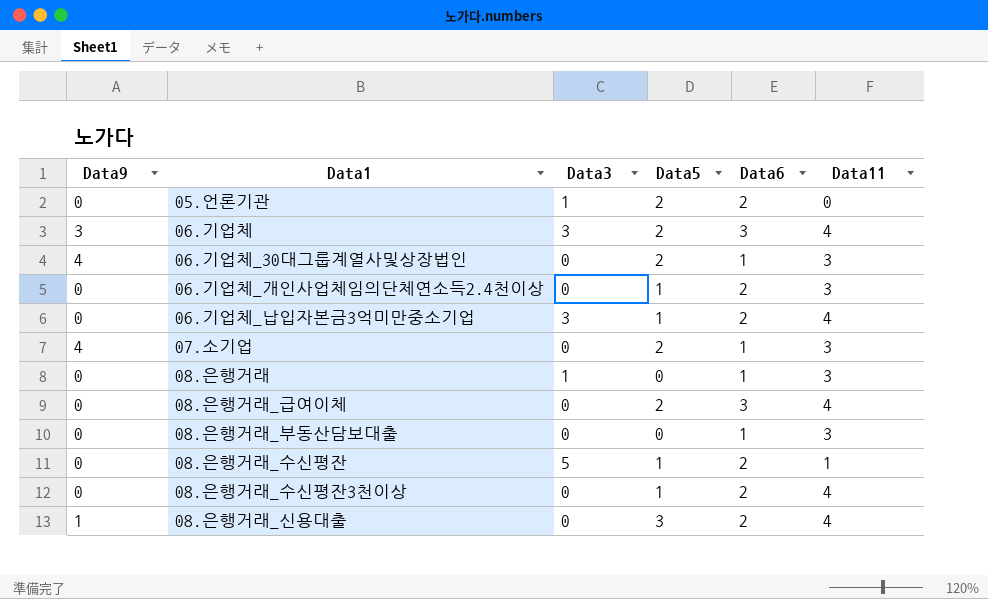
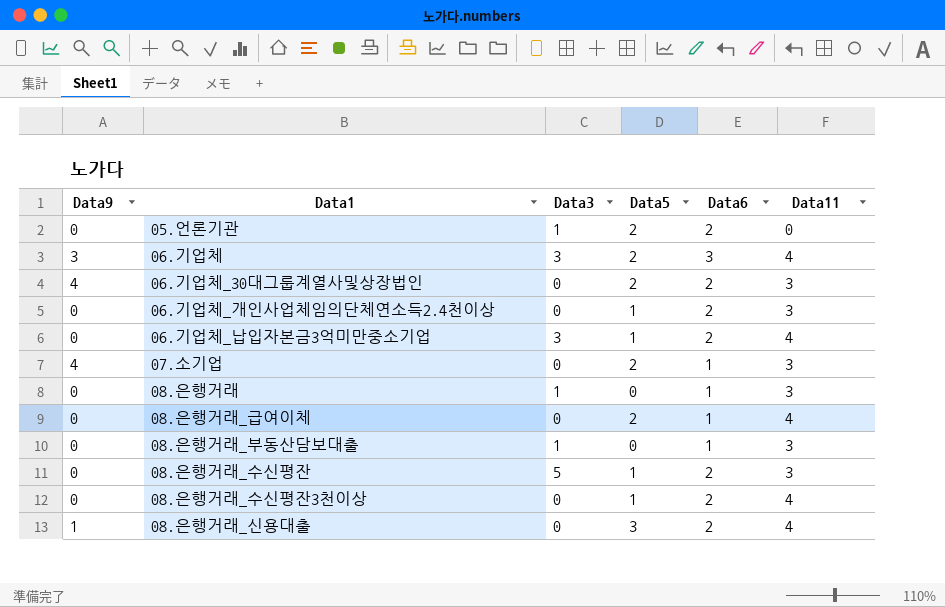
06.기업체_30대그룹계열사및상장법인 | Data6: 1 -> 2
08.은행거래_급여이체 | Data6: 3 -> 1
08.은행거래_부동산담보대출 | Data3: 0 -> 1
08.은행거래_수신평잔 | Data11: 1 -> 3

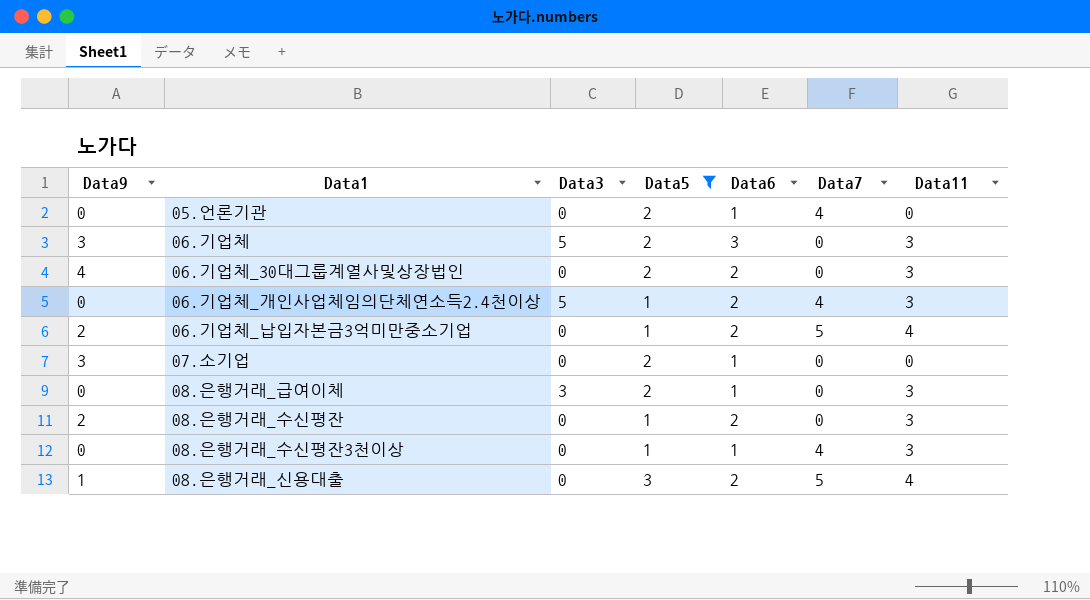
filter: none -> Data5 != 0
column Data7 | position: none -> 6
05.언론기관 | Data3: 1 -> 0
05.언론기관 | Data6: 2 -> 1
06.기업체 | Data3: 3 -> 5
06.기업체 | Data11: 4 -> 3
06.기업체_개인사업체임의단체연소득2.4천이상 | Data3: 0 -> 5
06.기업체_납입자본금3억미만중소기업 | Data9: 0 -> 2
06.기업체_납입자본금3억미만중소기업 | Data3: 3 -> 0
07.소기업 | Data9: 4 -> 3
07.소기업 | Data11: 3 -> 0
08.은행거래_급여이체 | Data3: 0 -> 3
08.은행거래_급여이체 | Data11: 4 -> 3
08.은행거래_수신평잔 | Data9: 0 -> 2
08.은행거래_수신평잔 | Data3: 5 -> 0
08.은행거래_수신평잔3천이상 | Data6: 2 -> 1
08.은행거래_수신평잔3천이상 | Data11: 4 -> 3

